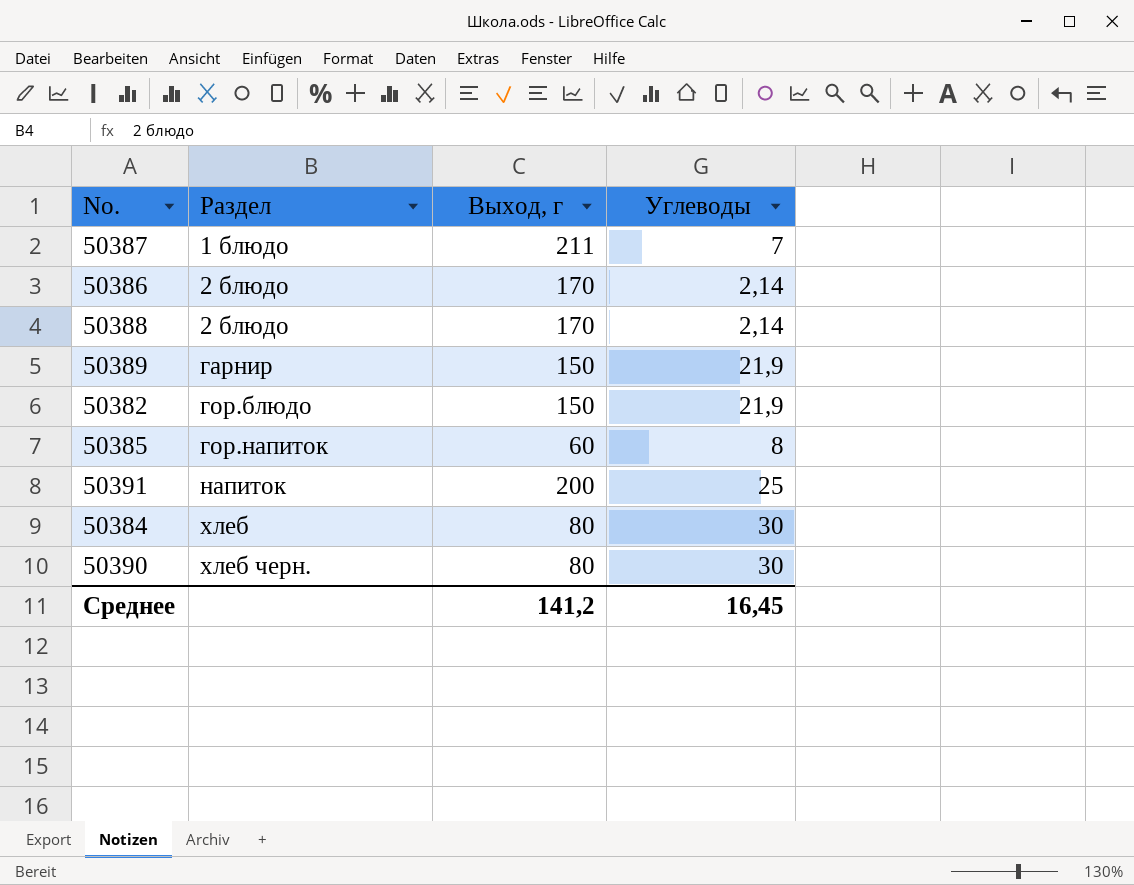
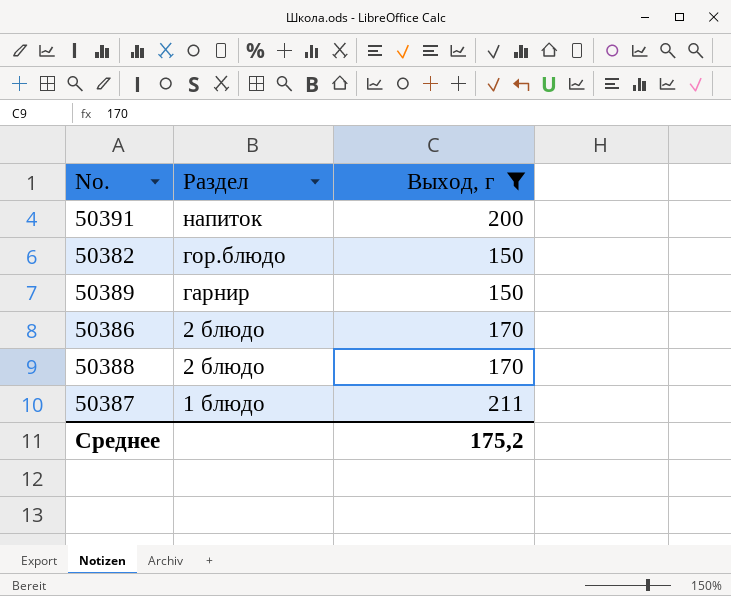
filter: none -> Выход, г >= 150
row order: Раздел ascending -> Раздел descending
column Углеводы | position: 4 -> none
Среднее | Выход, г: 141,2 -> 175,2

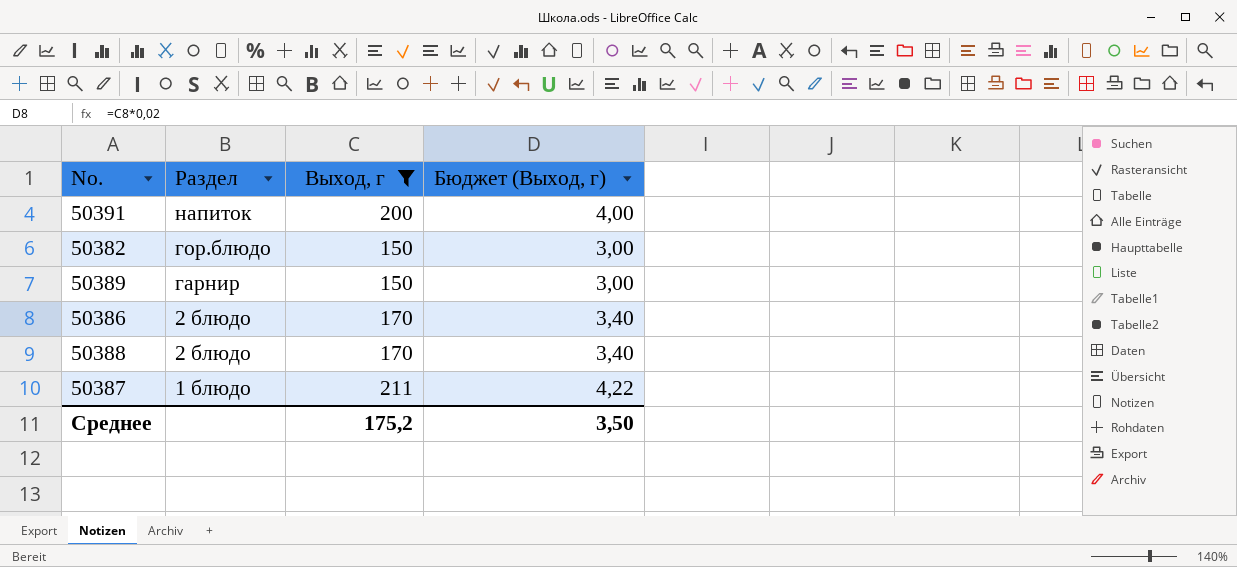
column Бюджет (Выход, г) | formula: none -> [Выход, г] * 0,02

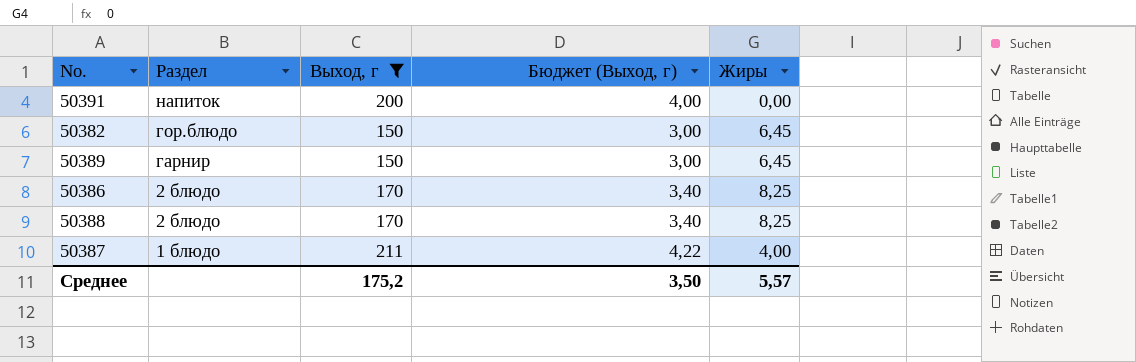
column Жиры | position: none -> 5

